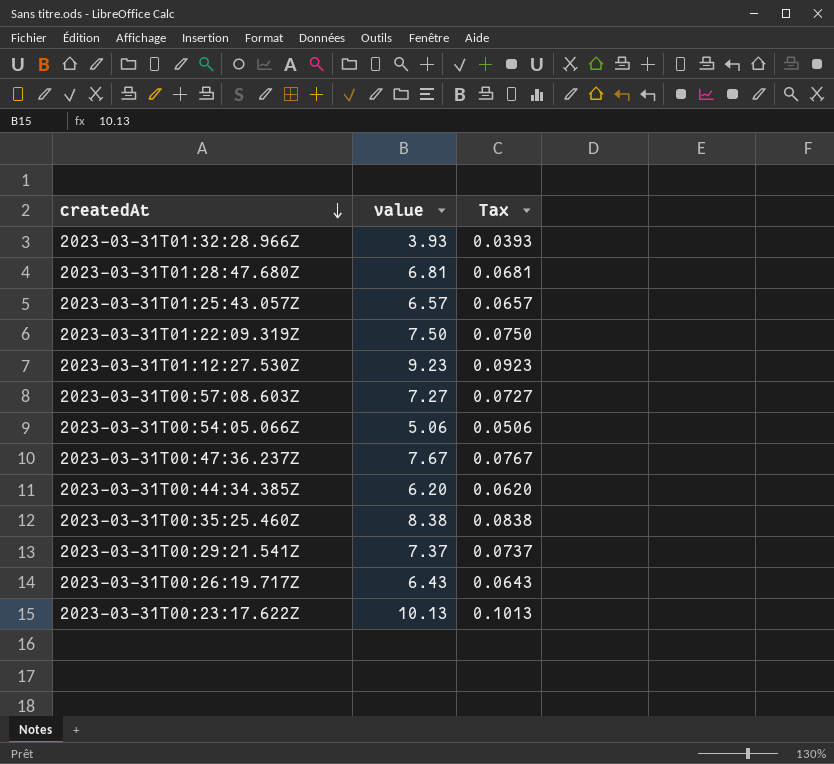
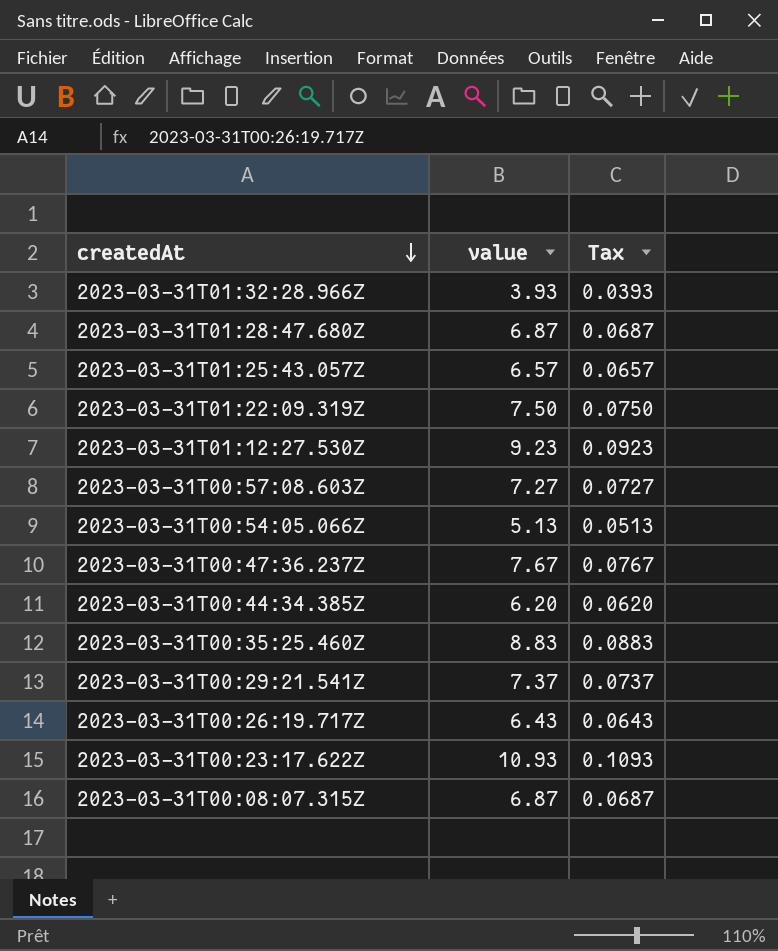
2023-03-31T01:28:47.680Z | value: 6.81 -> 6.87
2023-03-31T01:28:47.680Z | Tax: 0.0681 -> 0.0687
2023-03-31T00:54:05.066Z | value: 5.06 -> 5.13
2023-03-31T00:54:05.066Z | Tax: 0.0506 -> 0.0513
2023-03-31T00:35:25.460Z | value: 8.38 -> 8.83
2023-03-31T00:35:25.460Z | Tax: 0.0838 -> 0.0883
2023-03-31T00:23:17.622Z | value: 10.13 -> 10.93
2023-03-31T00:23:17.622Z | Tax: 0.1013 -> 0.1093
row 2023-03-31T00:08:07.315Z: none -> 6.87 | 0.0687

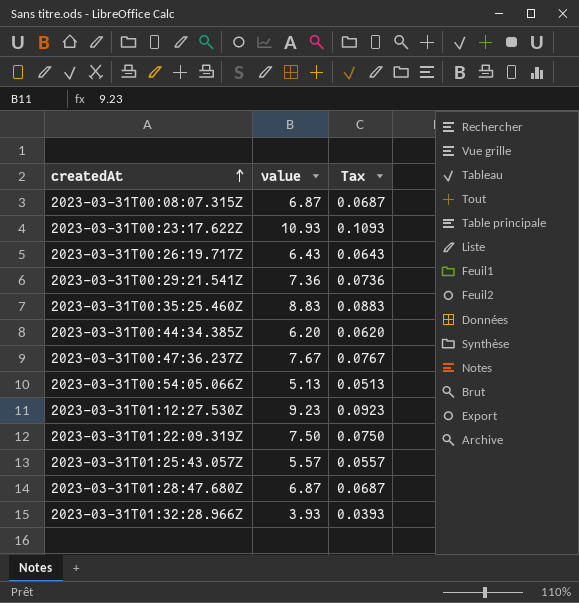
row order: createdAt descending -> createdAt ascending
row 2023-03-31T00:57:08.603Z: 7.27 | 0.0727 -> none
2023-03-31T00:29:21.541Z | value: 7.37 -> 7.36
2023-03-31T00:29:21.541Z | Tax: 0.0737 -> 0.0736
2023-03-31T01:25:43.057Z | value: 6.57 -> 5.57
2023-03-31T01:25:43.057Z | Tax: 0.0657 -> 0.0557

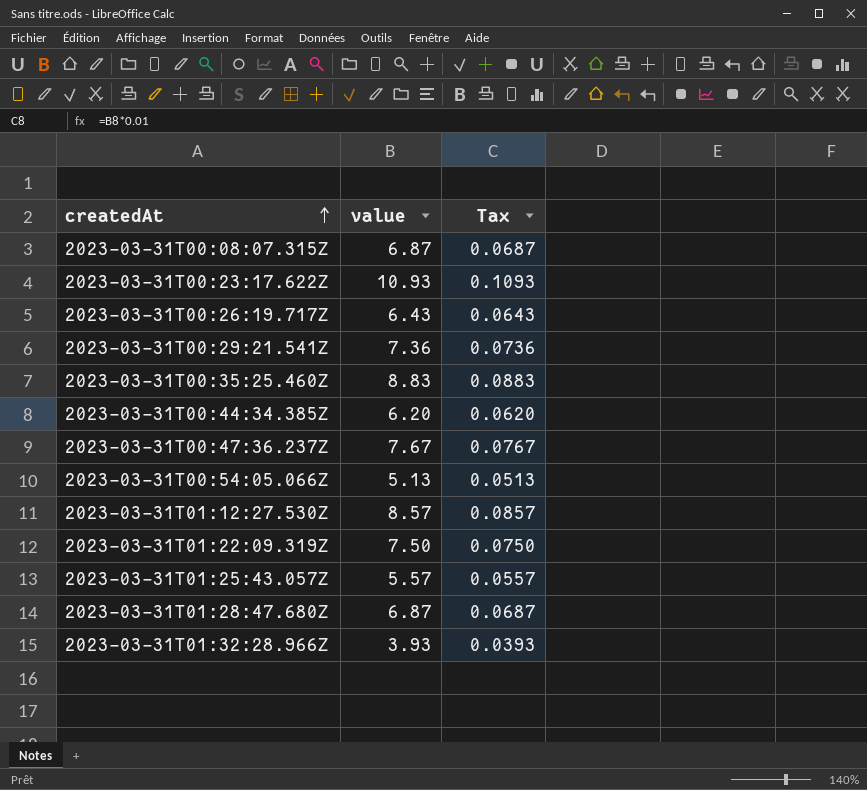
2023-03-31T01:12:27.530Z | value: 9.23 -> 8.57
2023-03-31T01:12:27.530Z | Tax: 0.0923 -> 0.0857

